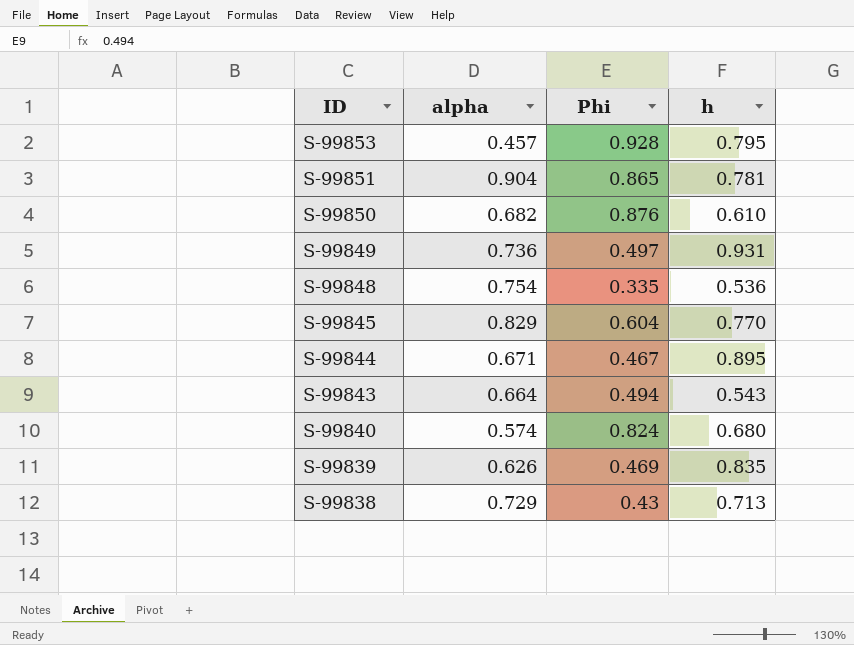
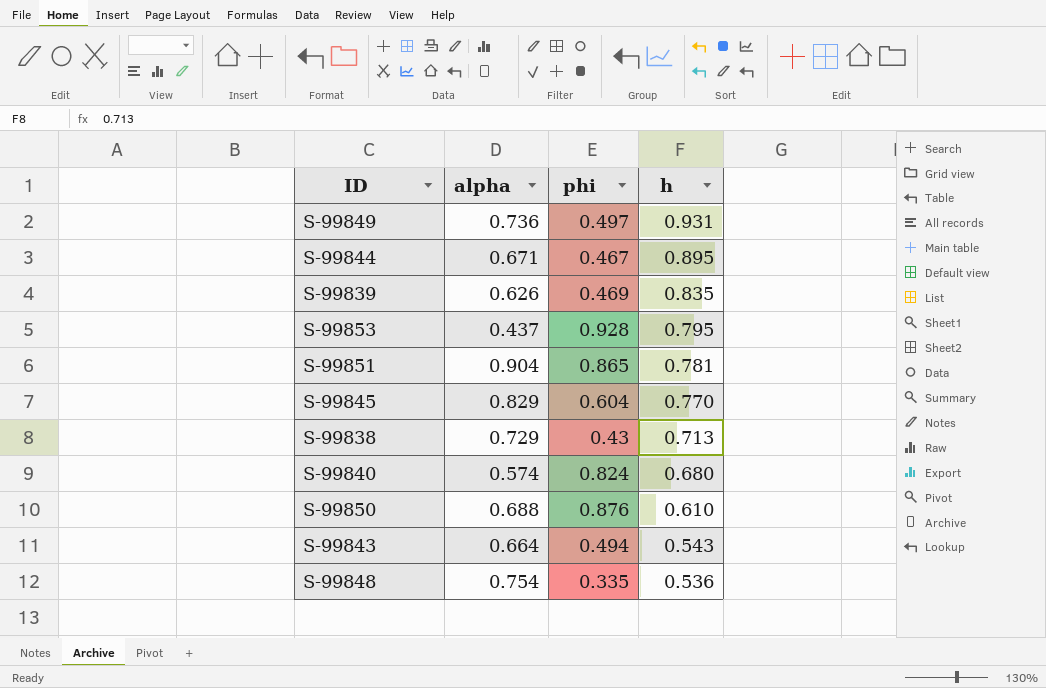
row order: ID descending -> h descending
column name: Phi -> phi
S-99853 | alpha: 0.457 -> 0.437
S-99850 | alpha: 0.682 -> 0.688

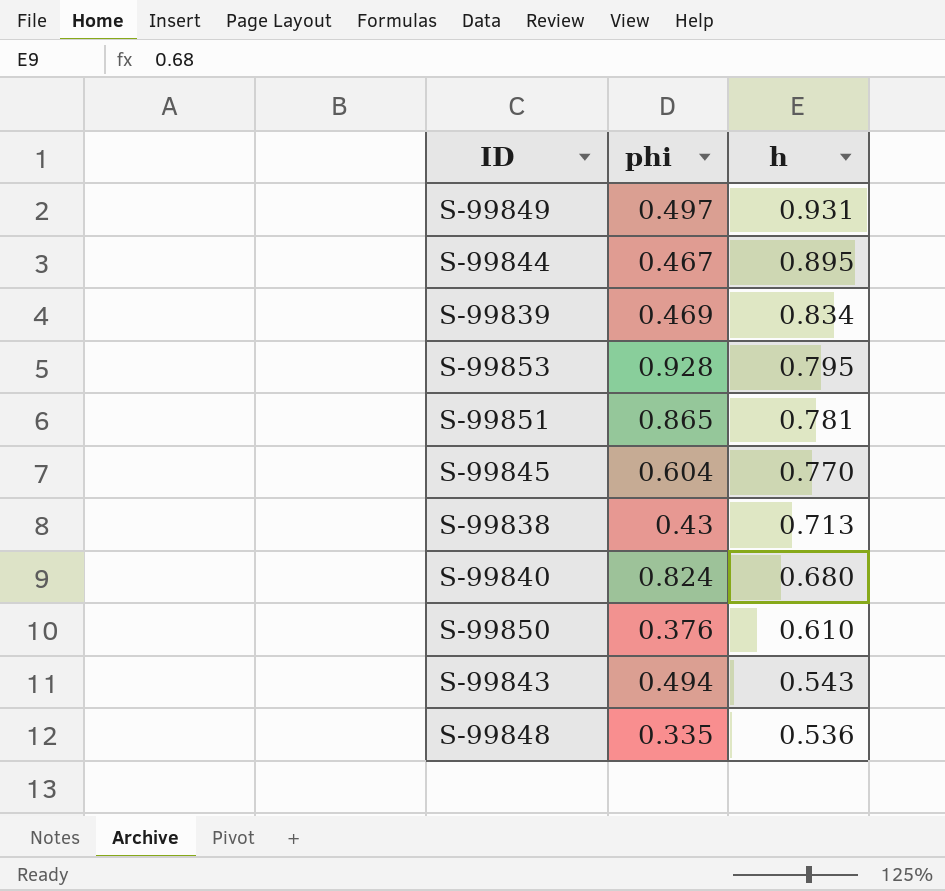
column alpha | position: 2 -> none
S-99839 | h: 0.835 -> 0.834
S-99850 | phi: 0.876 -> 0.376

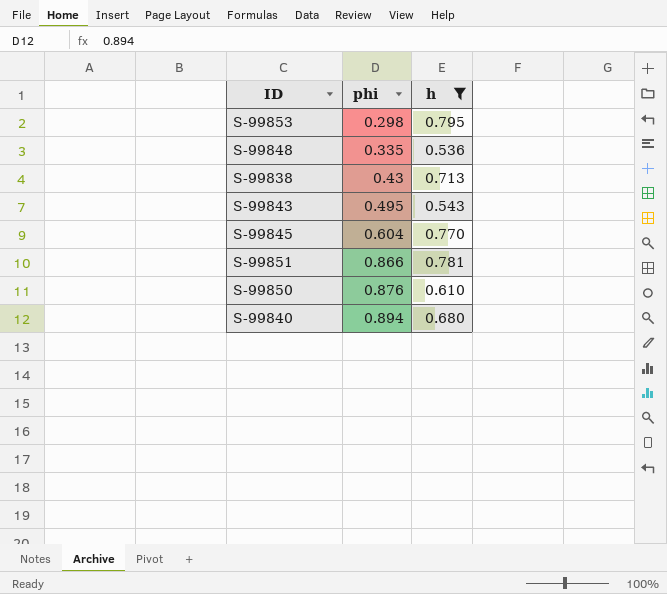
filter: none -> h <= 0.795
row order: h descending -> phi ascending
S-99853 | phi: 0.928 -> 0.298
S-99843 | phi: 0.494 -> 0.495
S-99851 | phi: 0.865 -> 0.866
S-99850 | phi: 0.376 -> 0.876
S-99840 | phi: 0.824 -> 0.894

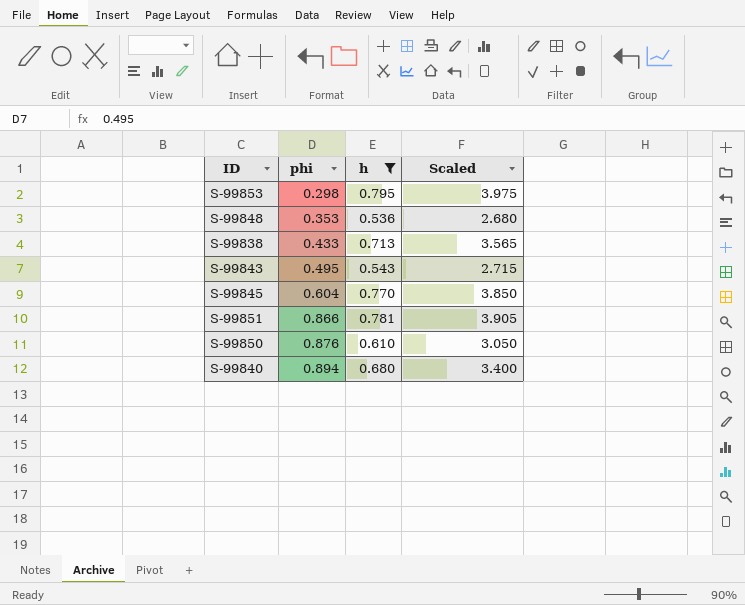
column Scaled | formula: none -> [h] * 5
S-99848 | phi: 0.335 -> 0.353
S-99838 | phi: 0.43 -> 0.433

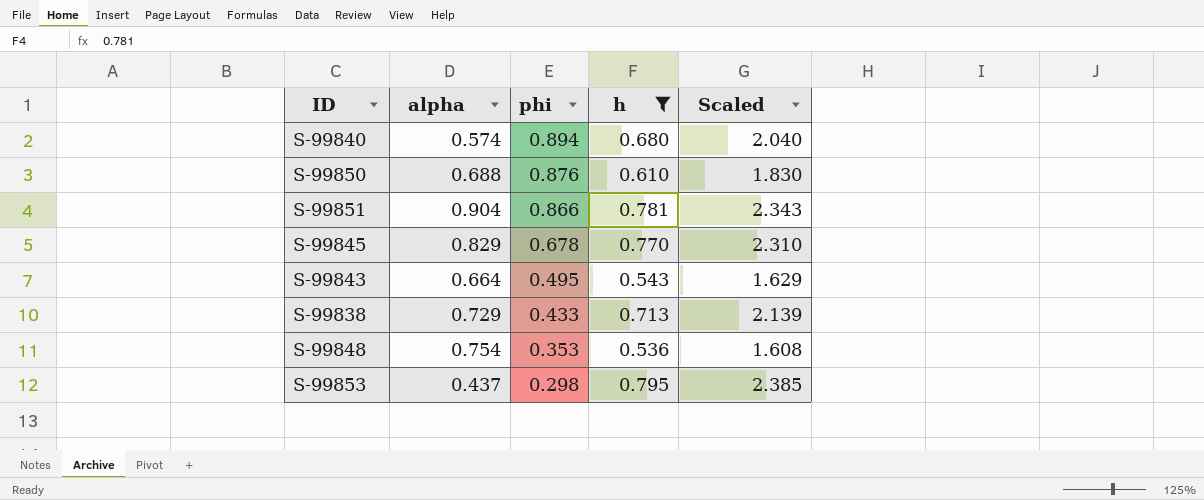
row order: phi ascending -> phi descending
column alpha | position: none -> 2
column Scaled | formula: [h] * 5 -> [h] * 3
S-99845 | phi: 0.604 -> 0.678

